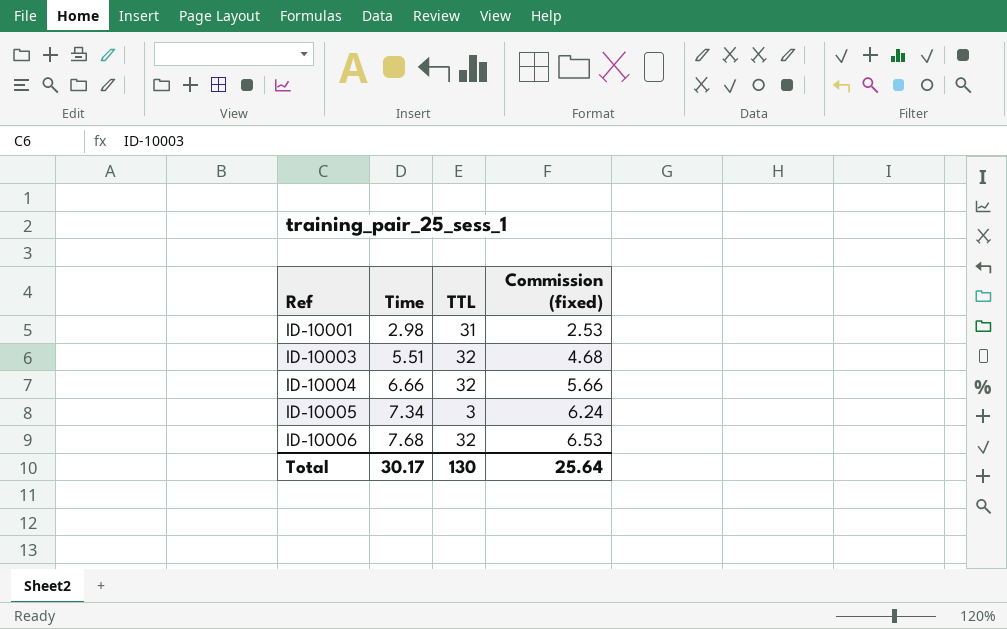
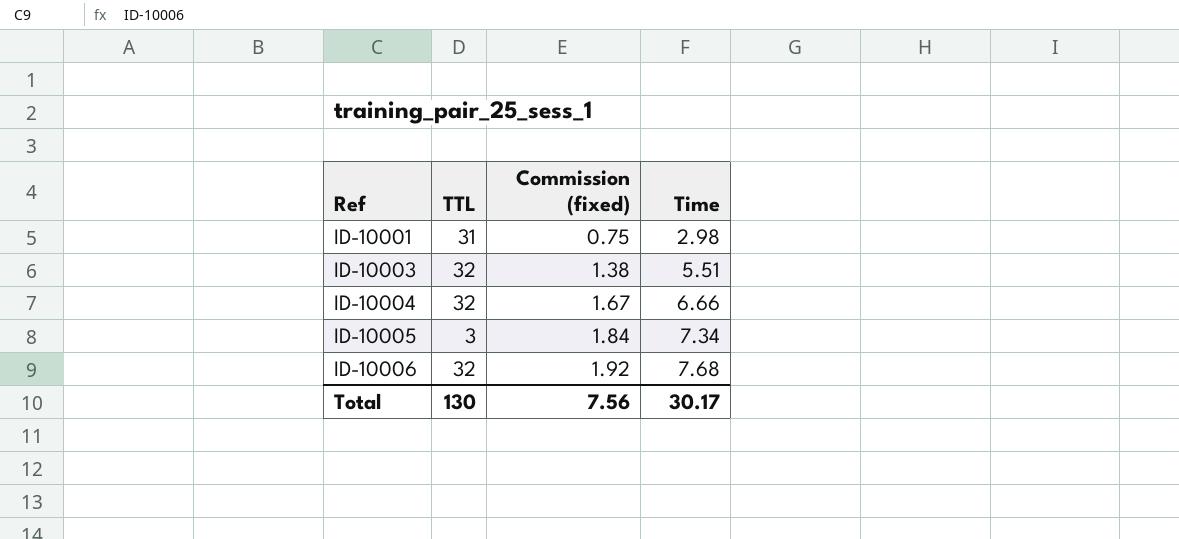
column Commission (fixed) | formula: [Time] * 0.85 -> [Time] * 0.25
column Time | position: 2 -> 4
Total | Commission (fixed): 25.64 -> 7.56

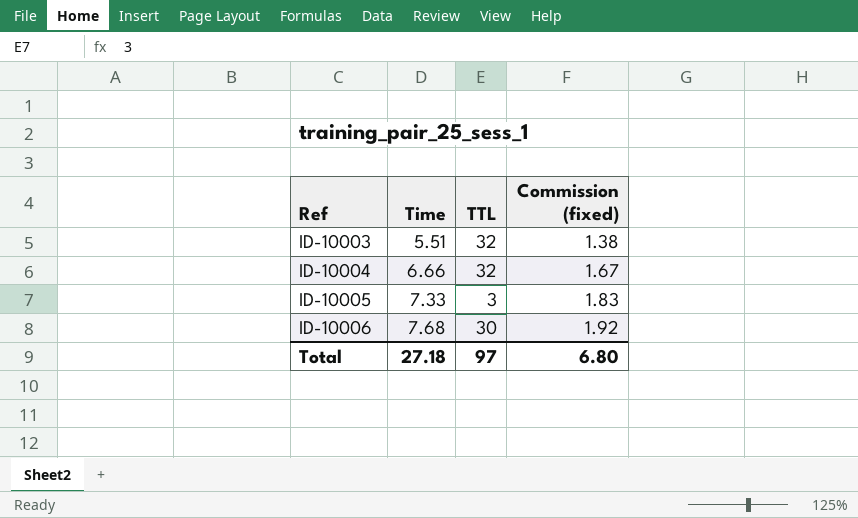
column Time | position: 4 -> 2
row ID-10001: 31 | 0.75 | 2.98 -> none
ID-10005 | Time: 7.34 -> 7.33
ID-10005 | Commission (fixed): 1.84 -> 1.83
ID-10006 | TTL: 32 -> 30
Total | Time: 30.17 -> 27.18
Total | TTL: 130 -> 97
Total | Commission (fixed): 7.56 -> 6.80

